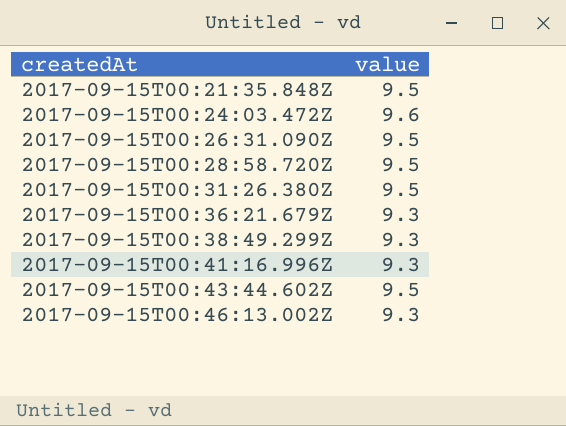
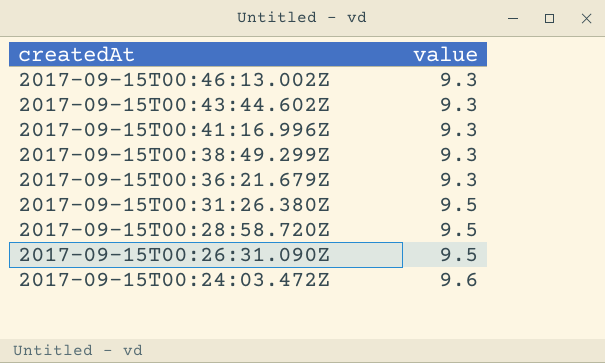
row order: createdAt ascending -> createdAt descending
row 2017-09-15T00:21:35.848Z: 9.5 -> none
2017-09-15T00:43:44.602Z | value: 9.5 -> 9.3

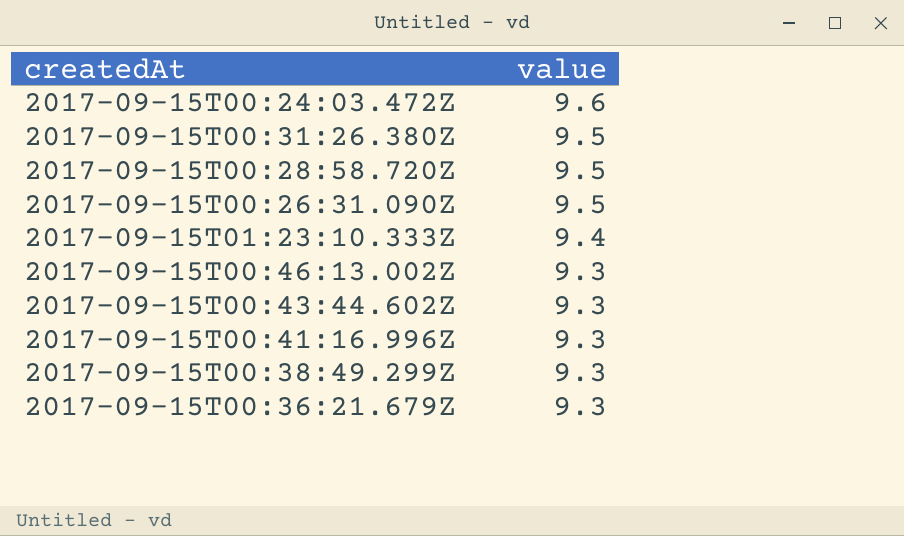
row order: createdAt descending -> value descending
row 2017-09-15T01:23:10.333Z: none -> 9.4

